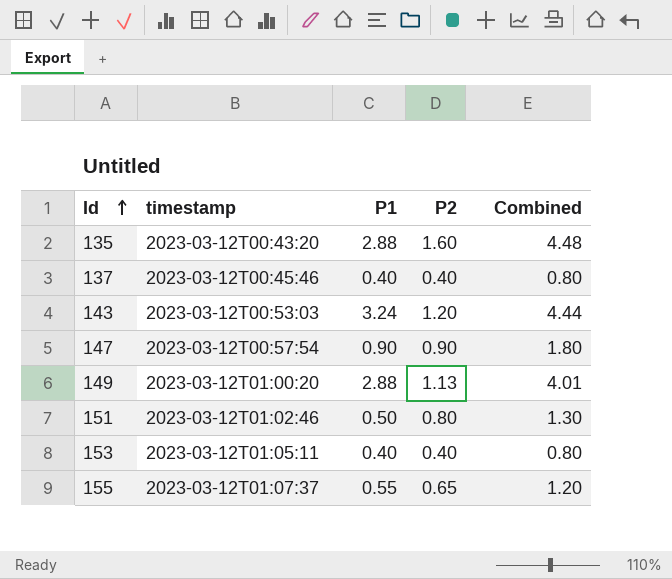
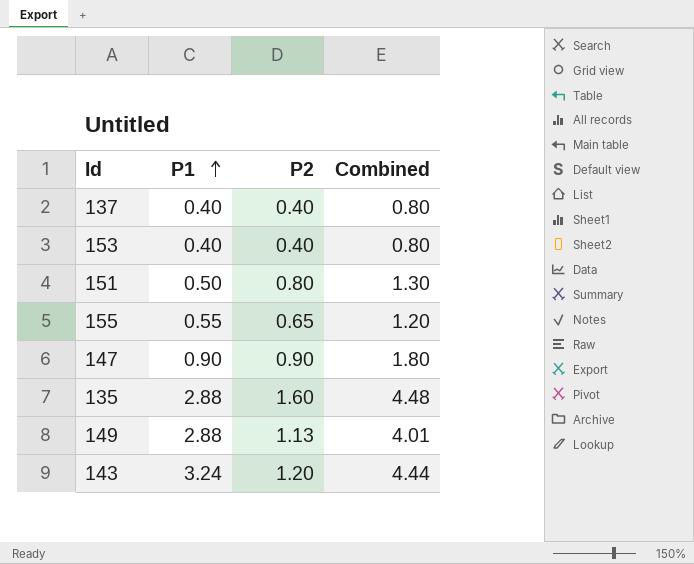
row order: Id ascending -> P1 ascending
column timestamp | position: 2 -> none

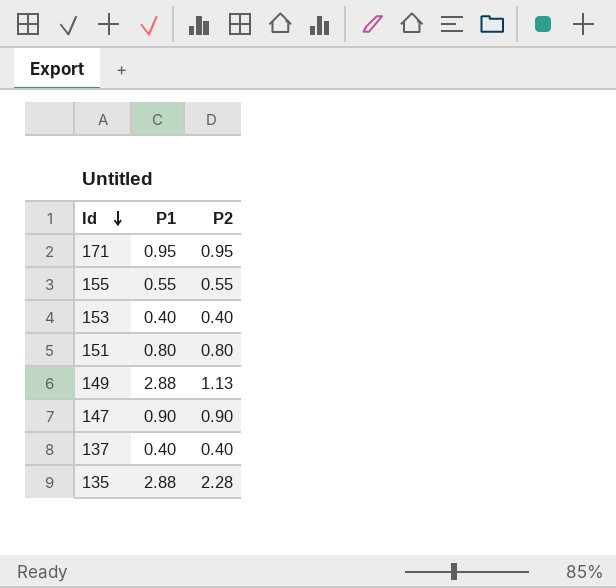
row order: P1 ascending -> Id descending
column Combined | formula: [P1] + [P2] -> none
row 143: 3.24 | 1.20 | 4.44 -> none
row 171: none -> 0.95 | 0.95
155 | P2: 0.65 -> 0.55
151 | P1: 0.50 -> 0.80
135 | P2: 1.60 -> 2.28

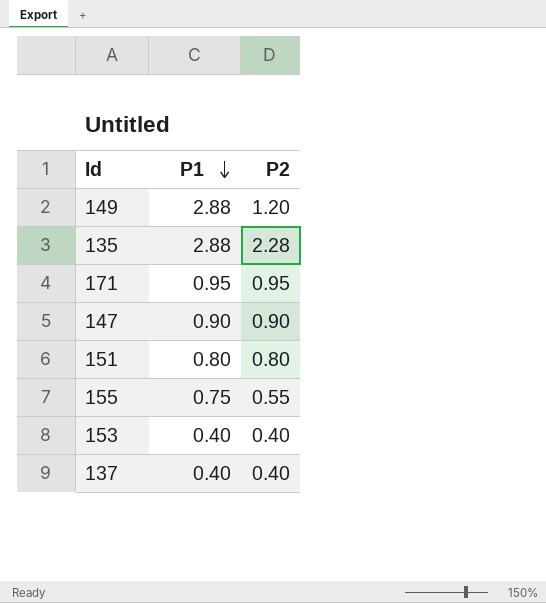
row order: Id descending -> P1 descending
149 | P2: 1.13 -> 1.20
155 | P1: 0.55 -> 0.75

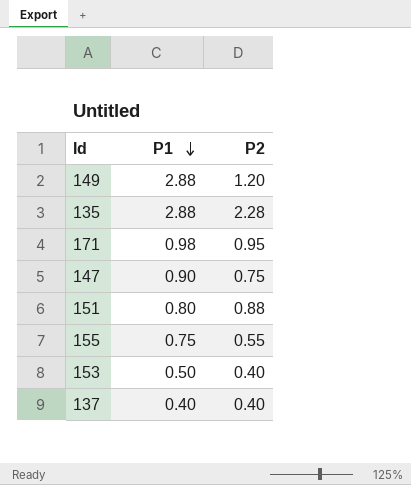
171 | P1: 0.95 -> 0.98
147 | P2: 0.90 -> 0.75
151 | P2: 0.80 -> 0.88
153 | P1: 0.40 -> 0.50

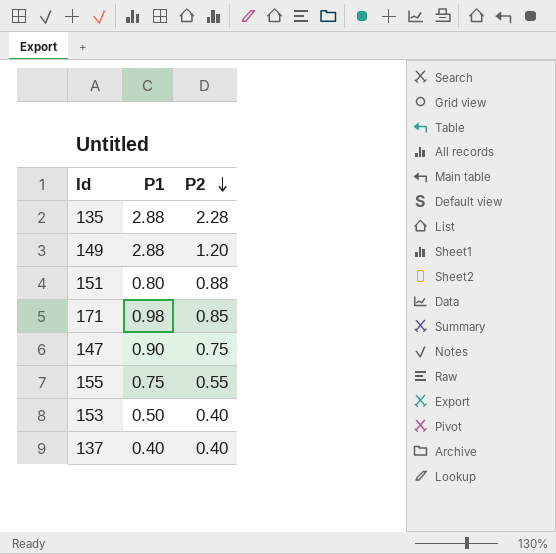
row order: P1 descending -> P2 descending
171 | P2: 0.95 -> 0.85

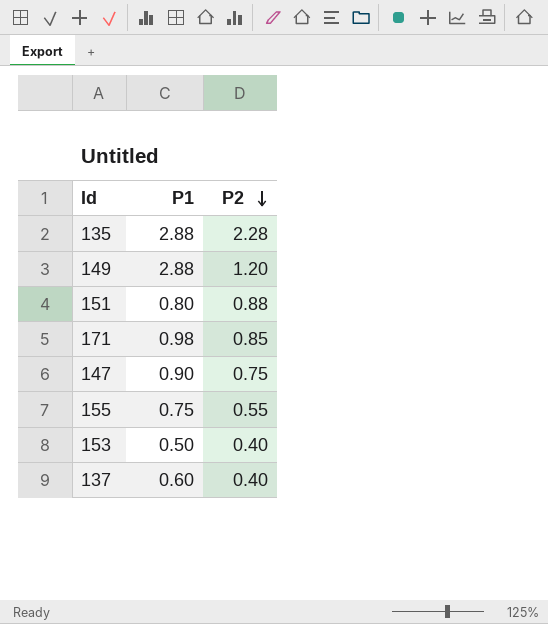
137 | P1: 0.40 -> 0.60

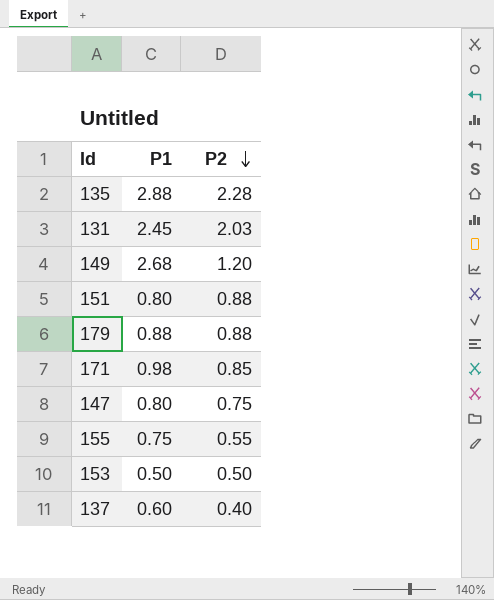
row 131: none -> 2.45 | 2.03
149 | P1: 2.88 -> 2.68
row 179: none -> 0.88 | 0.88
147 | P1: 0.90 -> 0.80
153 | P2: 0.40 -> 0.50

